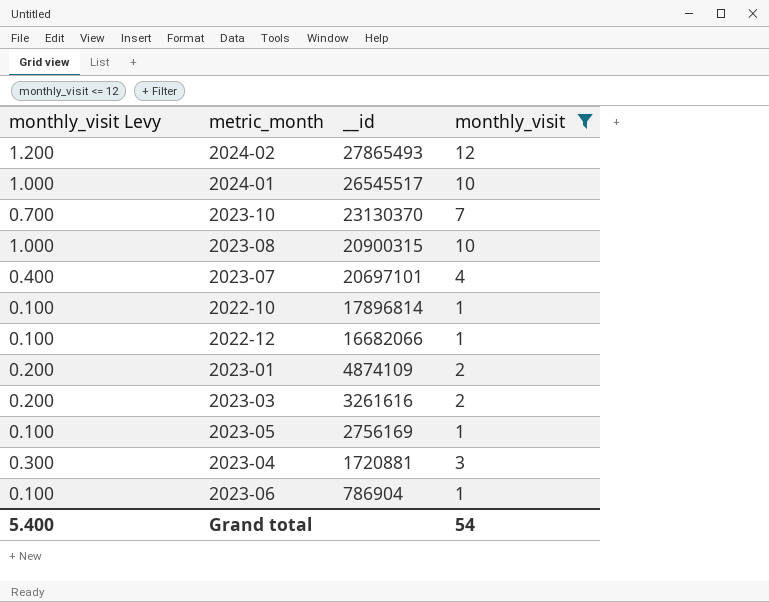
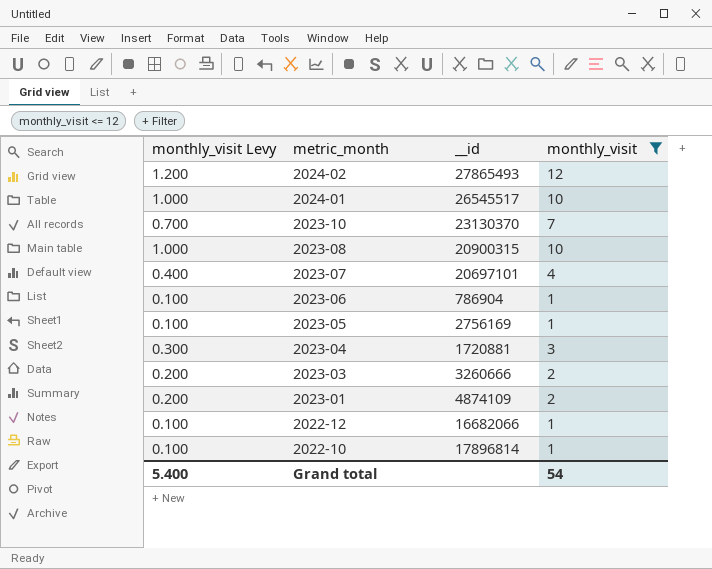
row order: __id descending -> metric_month descending
2023-03 | __id: 3261616 -> 3260666

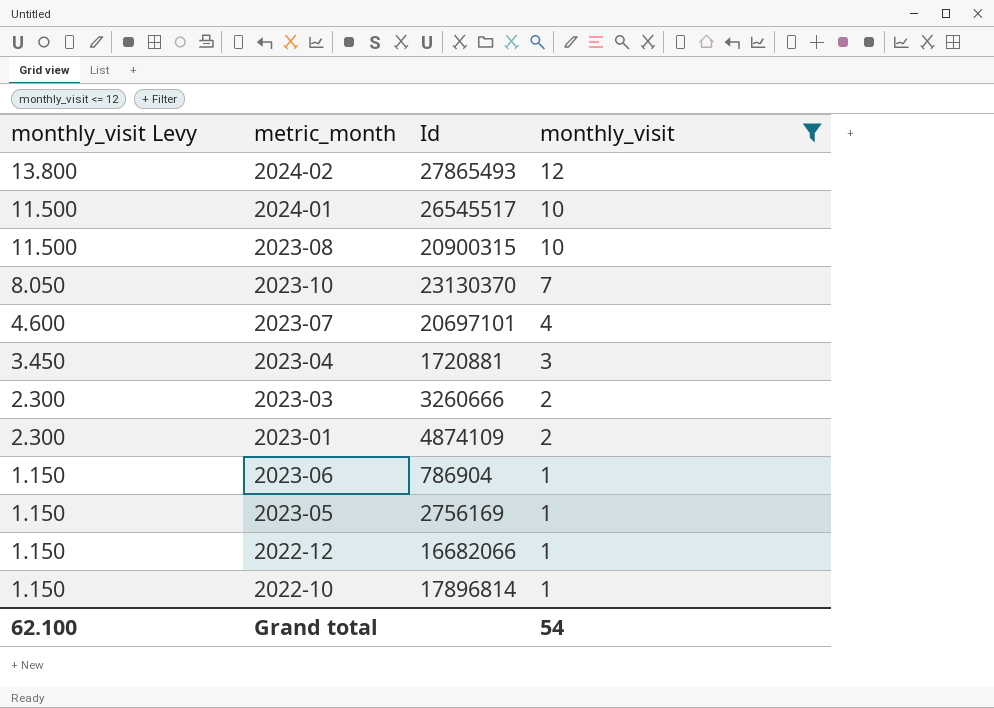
row order: metric_month descending -> monthly_visit Levy descending
column monthly_visit Levy | formula: [monthly_visit] * 0.1 -> [monthly_visit] * 1.15
column name: __id -> Id
Grand total | monthly_visit Levy: 5.400 -> 62.100

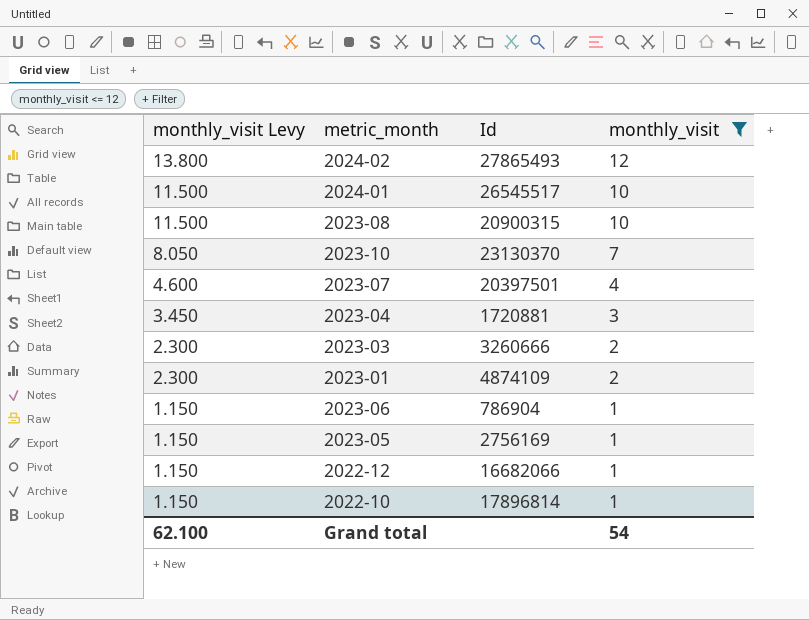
2023-07 | Id: 20697101 -> 20397501

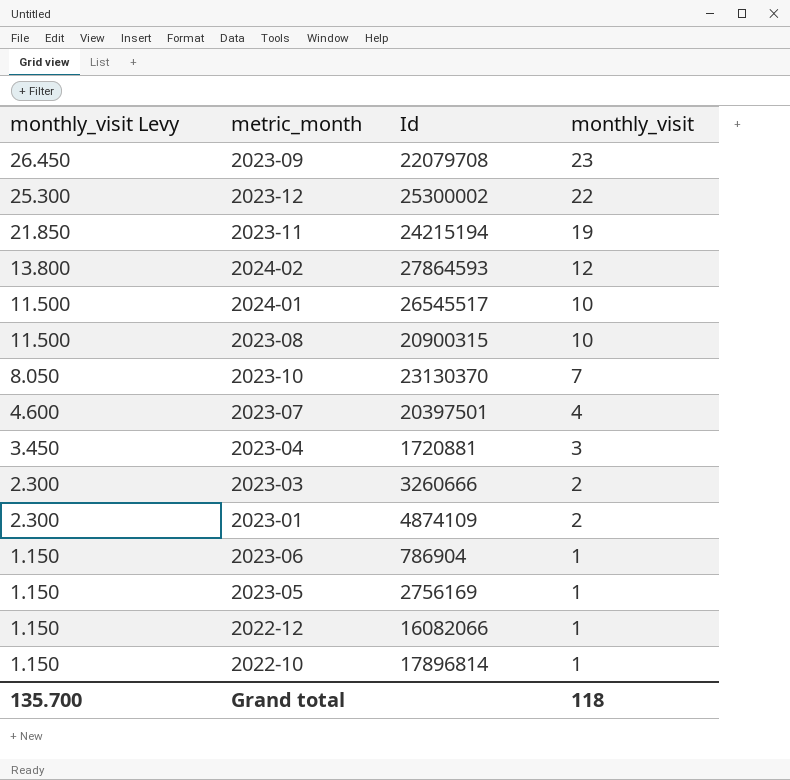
filter: monthly_visit <= 12 -> none
2024-02 | Id: 27865493 -> 27864593
2022-12 | Id: 16682066 -> 16082066
Grand total | monthly_visit Levy: 62.100 -> 135.700
Grand total | monthly_visit: 54 -> 118

